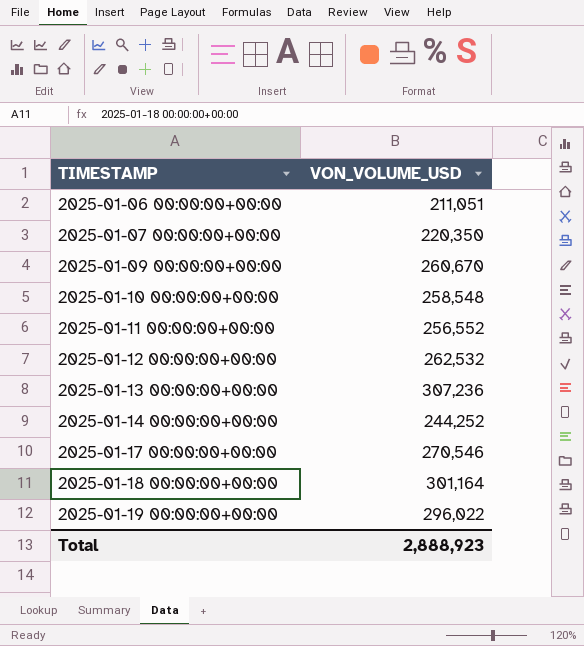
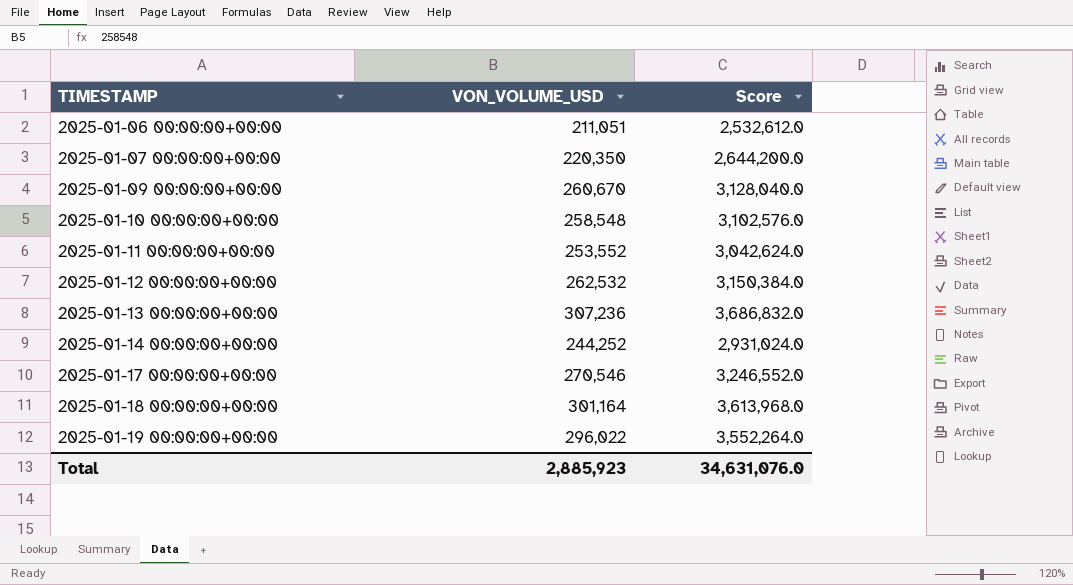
column Score | formula: none -> [VON_VOLUME_USD] * 12
2025-01-11 00:00:00+00:00 | VON_VOLUME_USD: 256,552 -> 253,552
Total | VON_VOLUME_USD: 2,888,923 -> 2,885,923

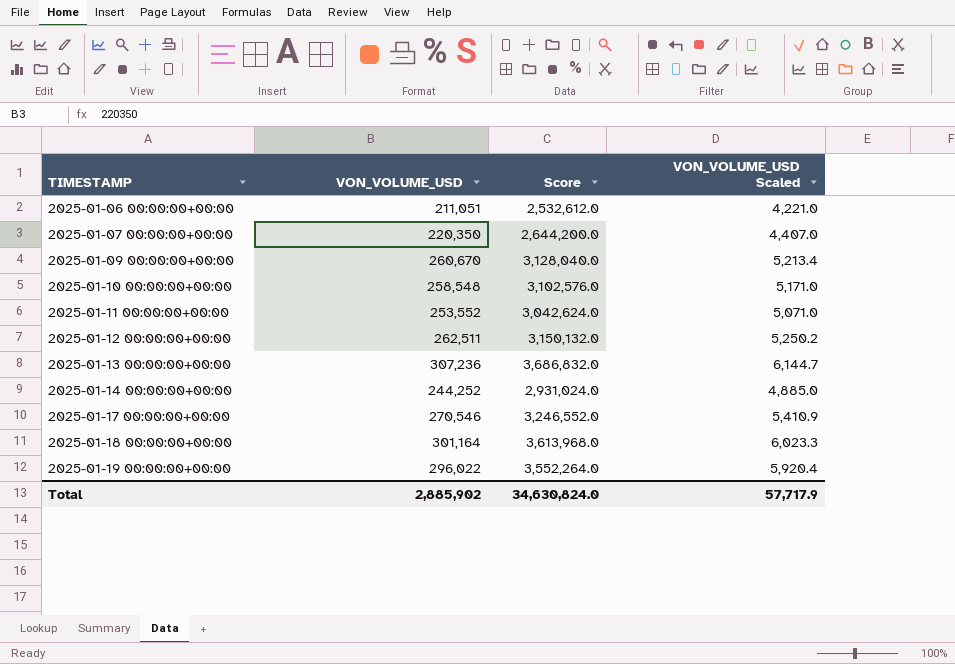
column VON_VOLUME_USD Scaled | formula: none -> [VON_VOLUME_USD] * 0.02
2025-01-12 00:00:00+00:00 | VON_VOLUME_USD: 262,532 -> 262,511
2025-01-12 00:00:00+00:00 | Score: 3,150,384.0 -> 3,150,132.0
Total | VON_VOLUME_USD: 2,885,923 -> 2,885,902
Total | Score: 34,631,076.0 -> 34,630,824.0

